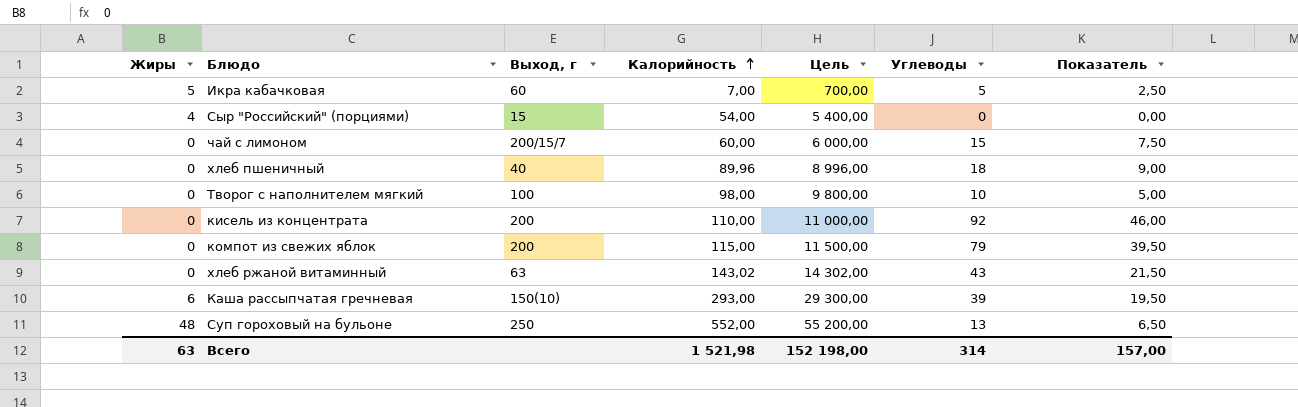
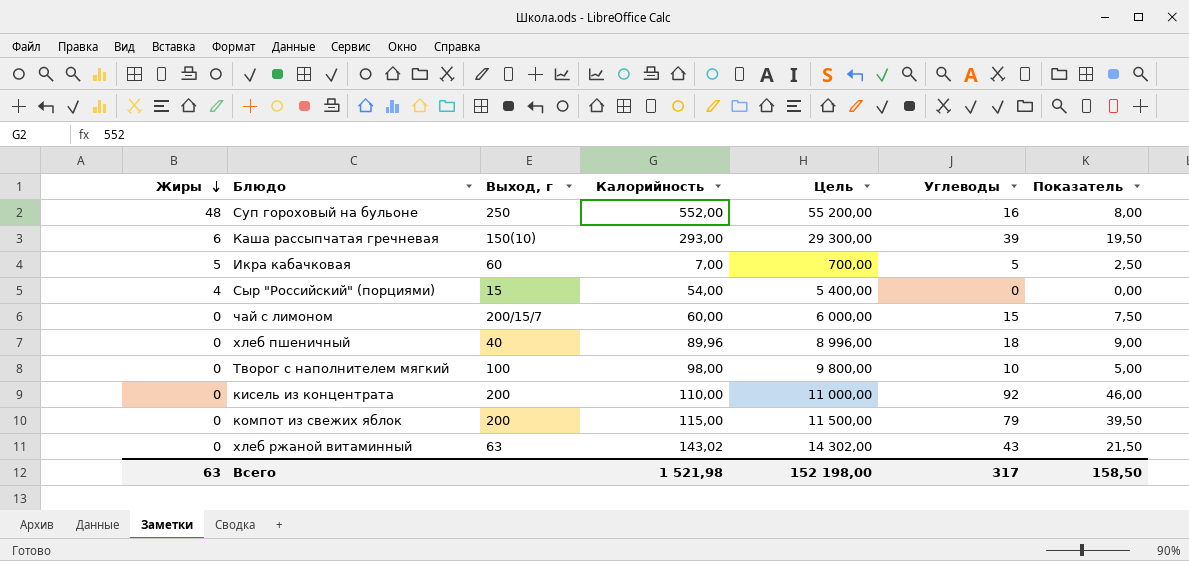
row order: Калорийность ascending -> Жиры descending
Суп гороховый на бульоне | Углеводы: 13 -> 16
Суп гороховый на бульоне | Показатель: 6,50 -> 8,00
Всего | Углеводы: 314 -> 317
Всего | Показатель: 157,00 -> 158,50

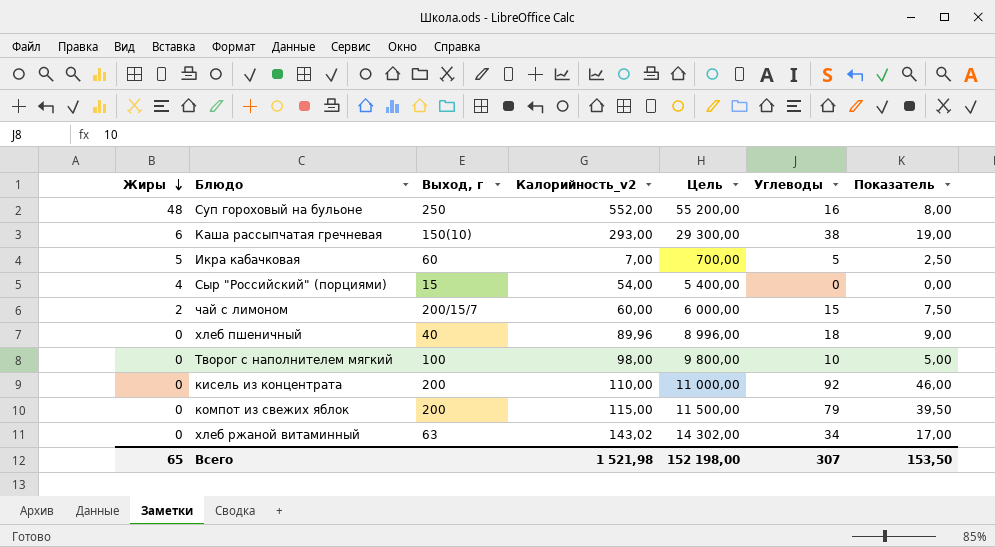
column name: Калорийность -> Калорийность_v2
Каша рассыпчатая гречневая | Углеводы: 39 -> 38
Каша рассыпчатая гречневая | Показатель: 19,50 -> 19,00
чай с лимоном | Жиры: 0 -> 2
хлеб ржаной витаминный | Углеводы: 43 -> 34
хлеб ржаной витаминный | Показатель: 21,50 -> 17,00
Всего | Жиры: 63 -> 65
Всего | Углеводы: 317 -> 307
Всего | Показатель: 158,50 -> 153,50

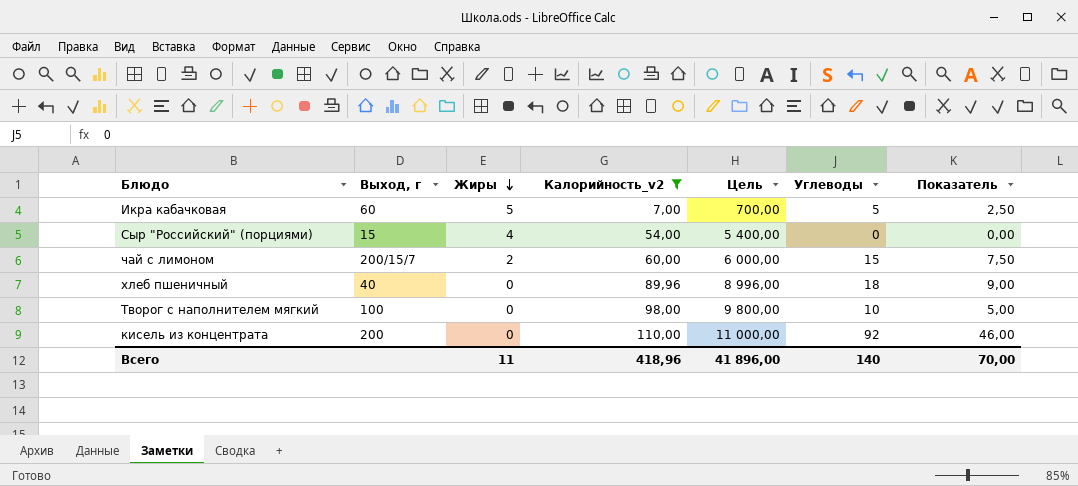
filter: none -> Калорийность_v2 <= 110,00
column Жиры | position: 1 -> 3
Всего | Жиры: 65 -> 11
Всего | Калорийность_v2: 1 521,98 -> 418,96
Всего | Цель: 152 198,00 -> 41 896,00
Всего | Углеводы: 307 -> 140
Всего | Показатель: 153,50 -> 70,00

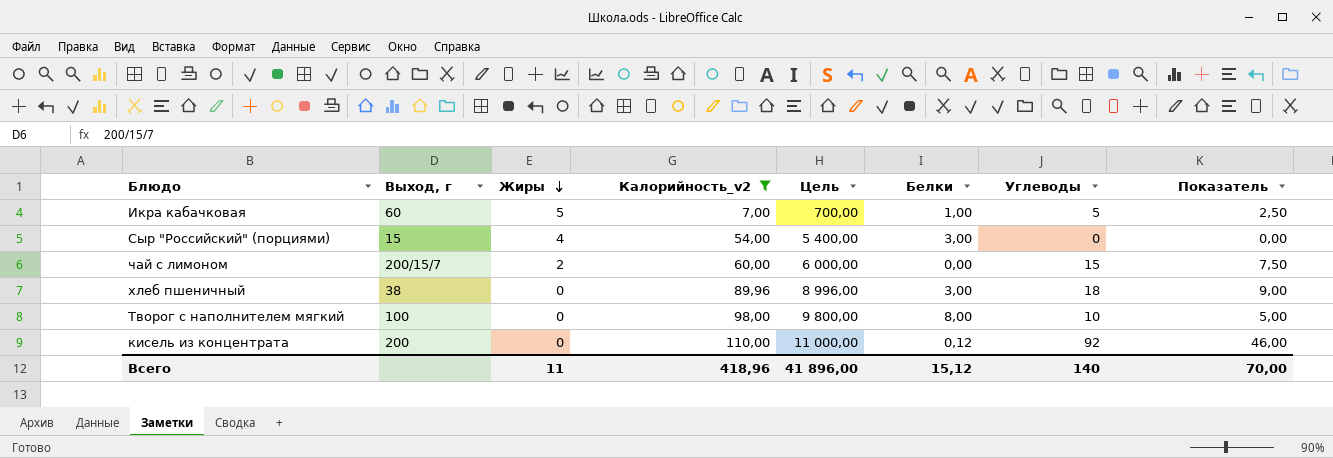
column Белки | position: none -> 6
хлеб пшеничный | Выход, г: 40 -> 38

